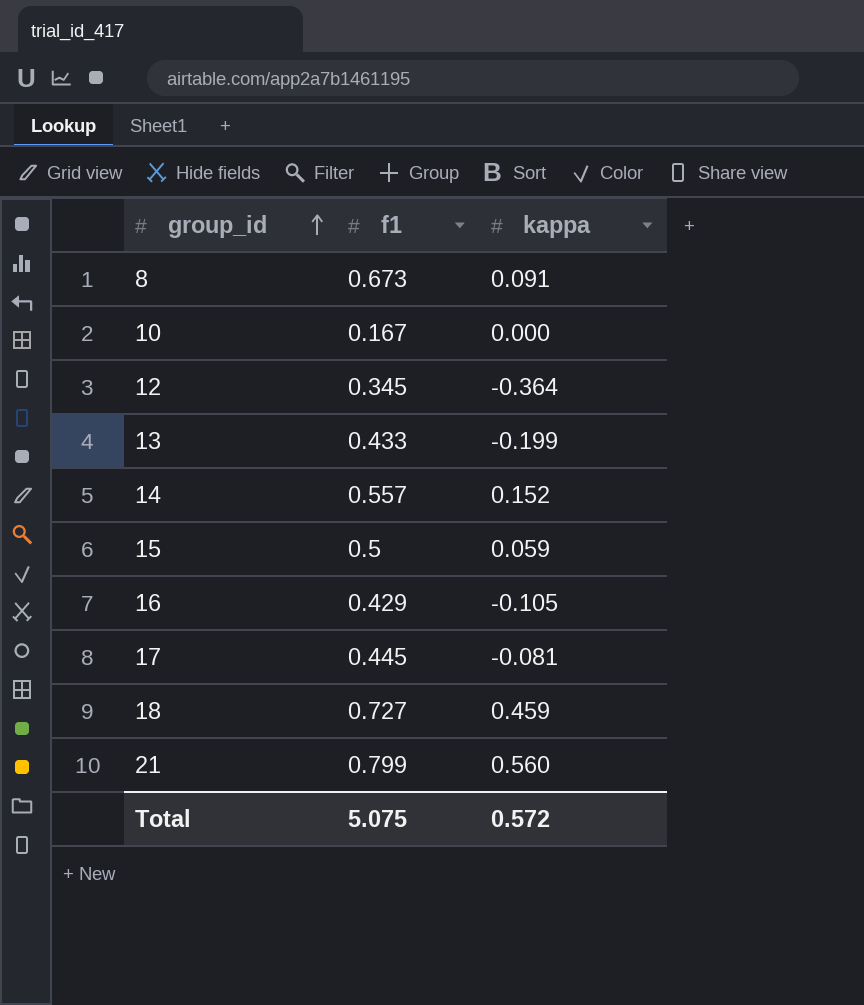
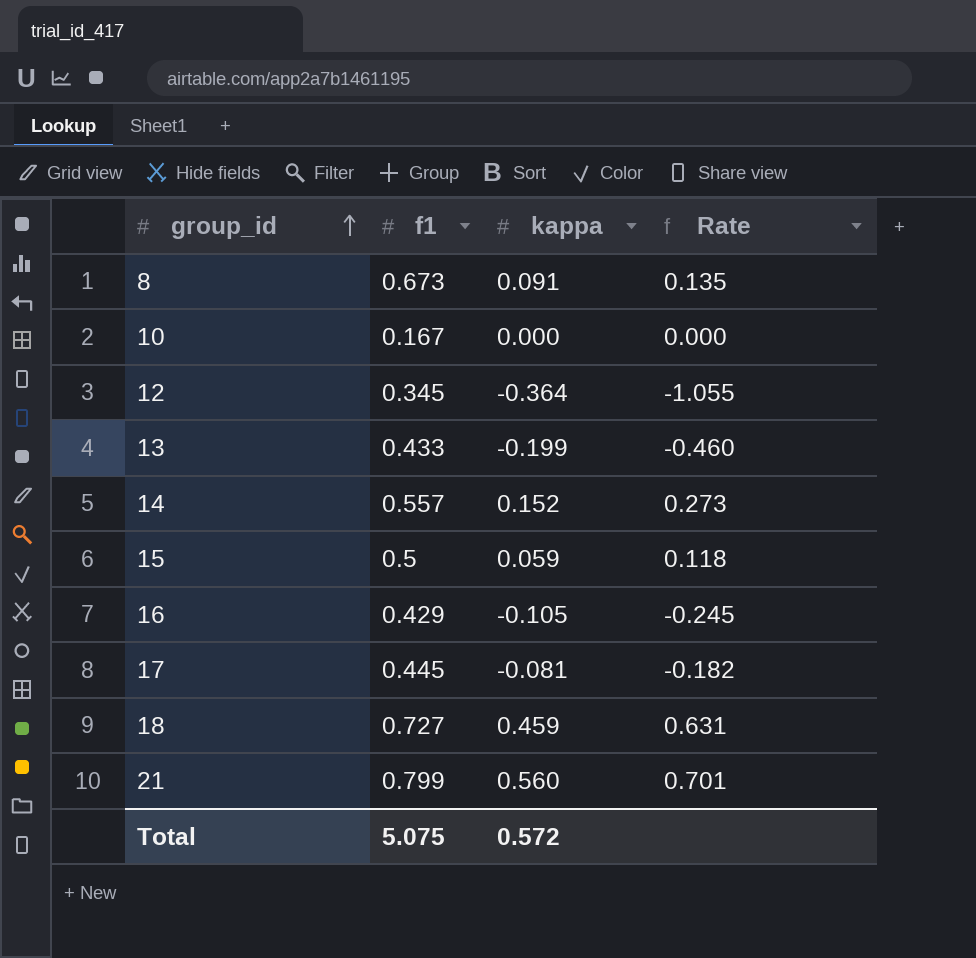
column Rate | formula: none -> [kappa] / [f1]

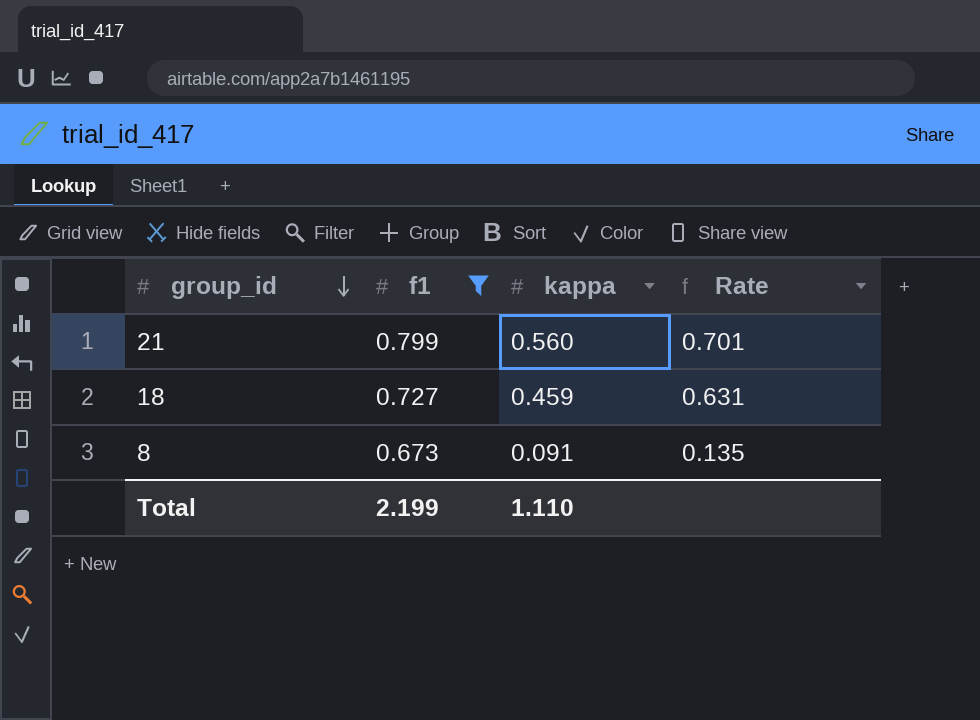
filter: none -> f1 >= 0.673
row order: group_id ascending -> group_id descending
Total | f1: 5.075 -> 2.199
Total | kappa: 0.572 -> 1.110

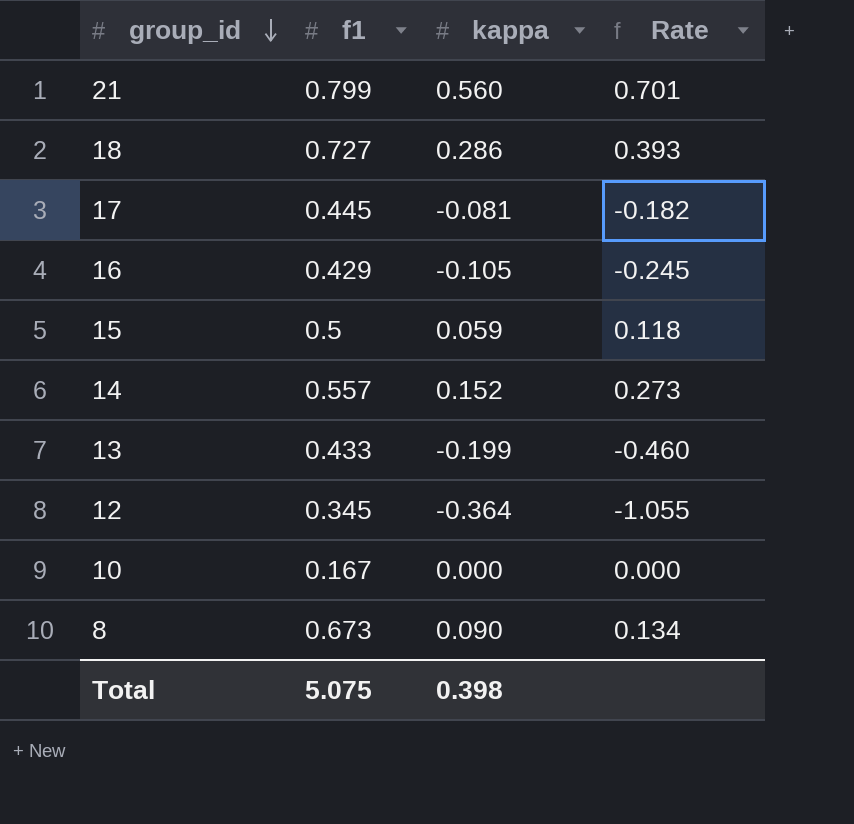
filter: f1 >= 0.673 -> none
18 | kappa: 0.459 -> 0.286
18 | Rate: 0.631 -> 0.393
8 | kappa: 0.091 -> 0.090
8 | Rate: 0.135 -> 0.134
Total | f1: 2.199 -> 5.075
Total | kappa: 1.110 -> 0.398

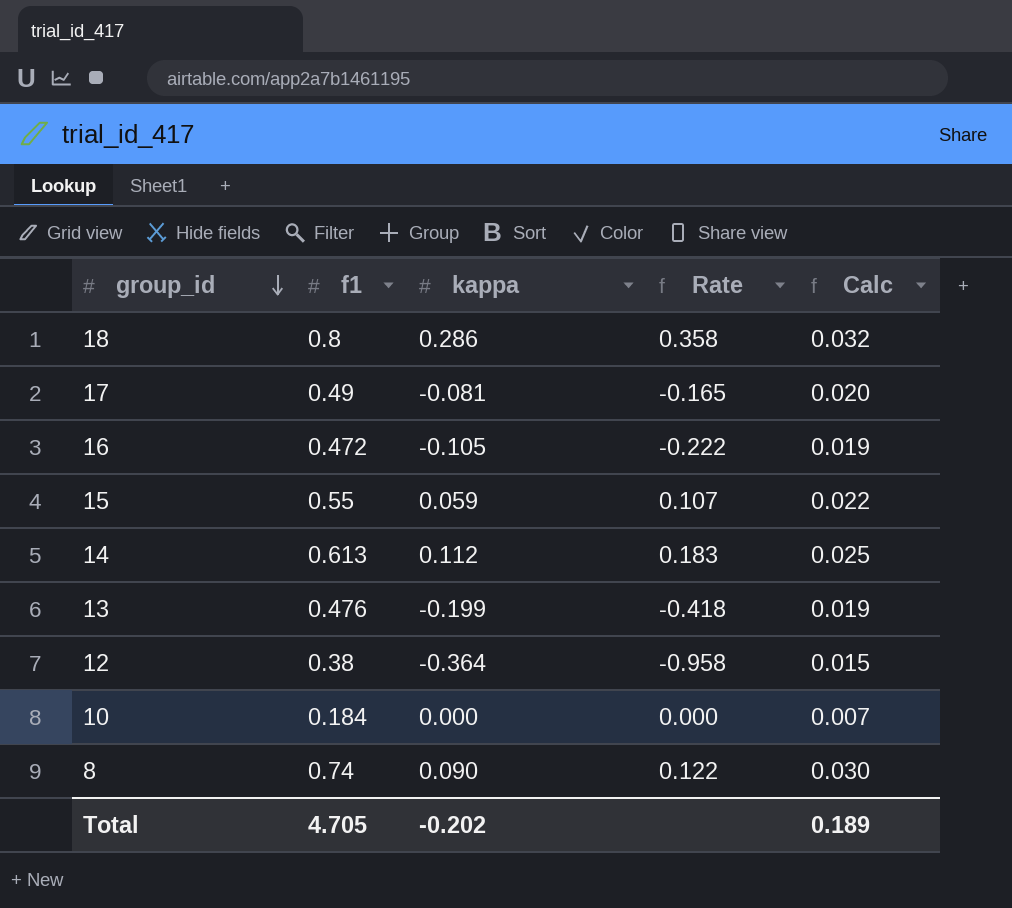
column Calc | formula: none -> [f1] * 0.04
row 21: 0.799 | 0.560 | 0.701 -> none
18 | f1: 0.727 -> 0.8
18 | Rate: 0.393 -> 0.358
17 | f1: 0.445 -> 0.49
17 | Rate: -0.182 -> -0.165
16 | f1: 0.429 -> 0.472
16 | Rate: -0.245 -> -0.222
15 | f1: 0.5 -> 0.55
15 | Rate: 0.118 -> 0.107
14 | f1: 0.557 -> 0.613
14 | kappa: 0.152 -> 0.112
14 | Rate: 0.273 -> 0.183
13 | f1: 0.433 -> 0.476
13 | Rate: -0.460 -> -0.418
12 | f1: 0.345 -> 0.38
12 | Rate: -1.055 -> -0.958
10 | f1: 0.167 -> 0.184
8 | f1: 0.673 -> 0.74
8 | Rate: 0.134 -> 0.122
Total | f1: 5.075 -> 4.705
Total | kappa: 0.398 -> -0.202

